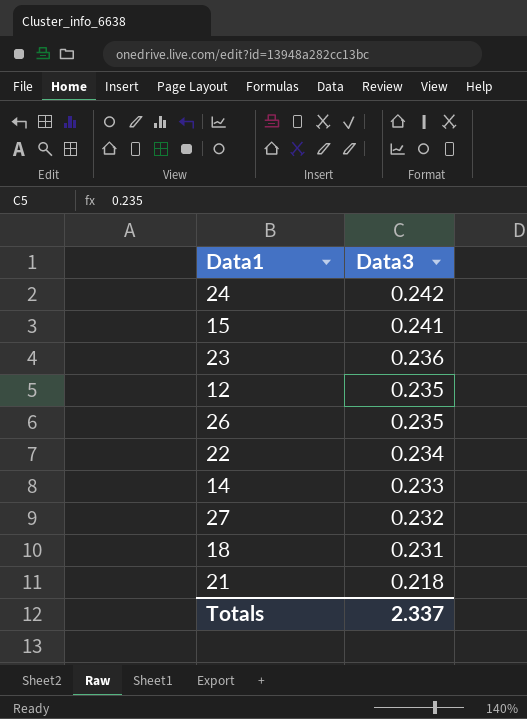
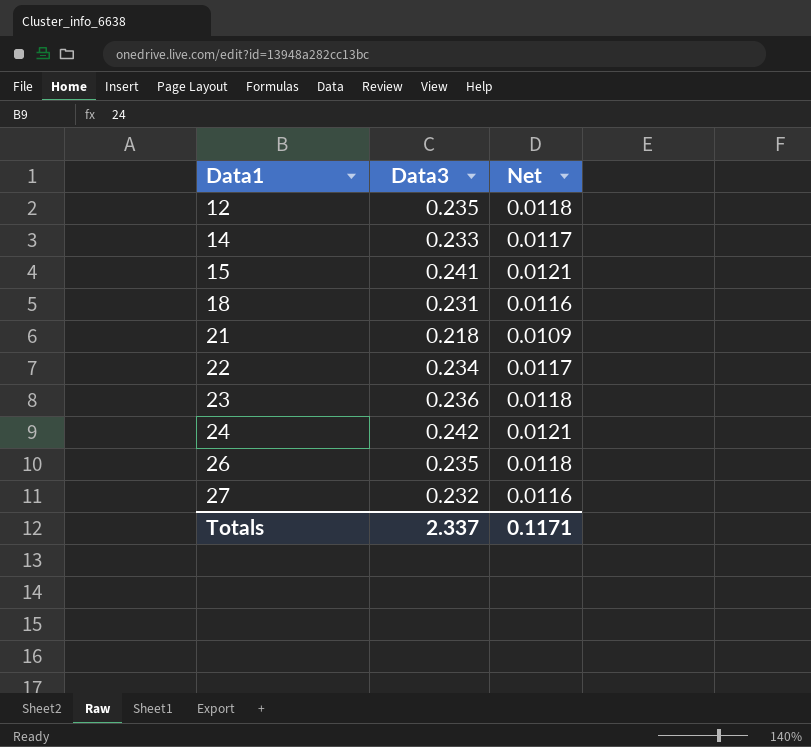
row order: Data3 descending -> Data1 ascending
column Net | formula: none -> [Data3] * 0.05

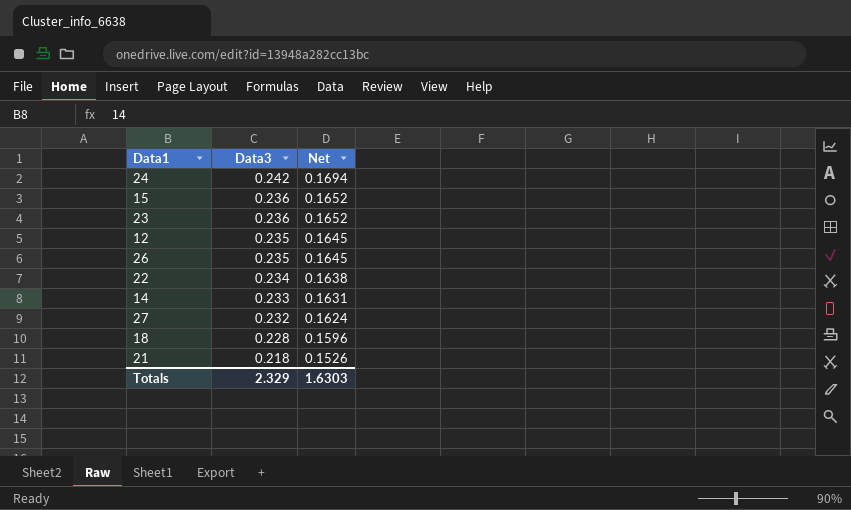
row order: Data1 ascending -> Data3 descending
column Net | formula: [Data3] * 0.05 -> [Data3] * 0.7
15 | Data3: 0.241 -> 0.236
18 | Data3: 0.231 -> 0.228
Totals | Data3: 2.337 -> 2.329
Totals | Net: 0.1171 -> 1.6303

